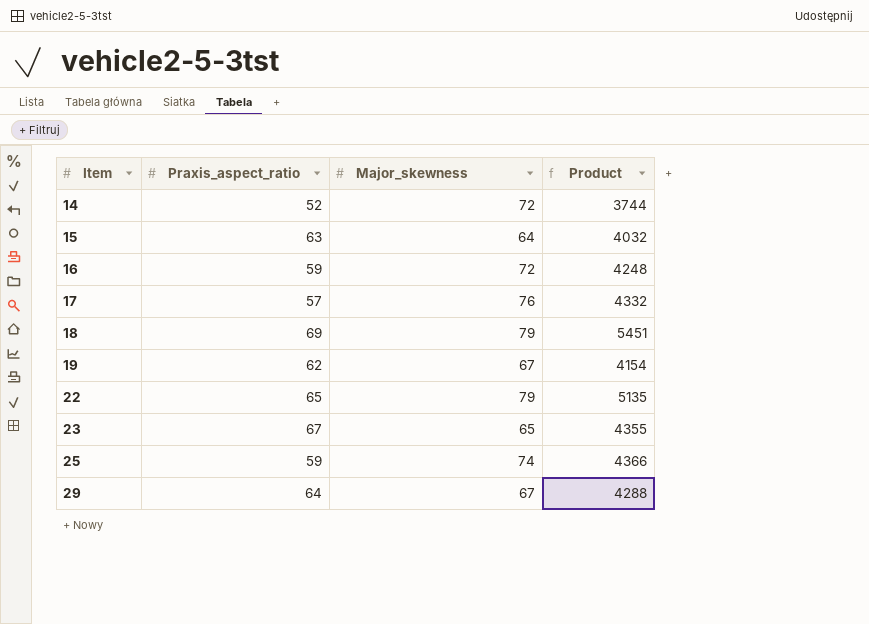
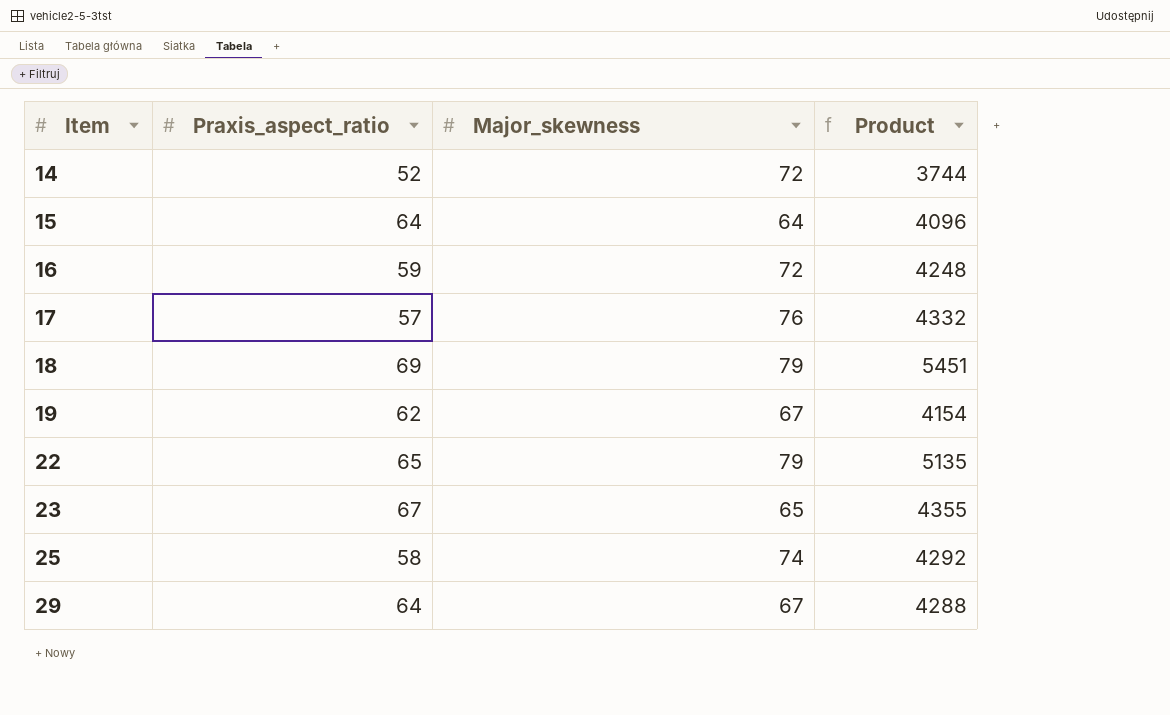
15 | Praxis_aspect_ratio: 63 -> 64
15 | Product: 4032 -> 4096
25 | Praxis_aspect_ratio: 59 -> 58
25 | Product: 4366 -> 4292

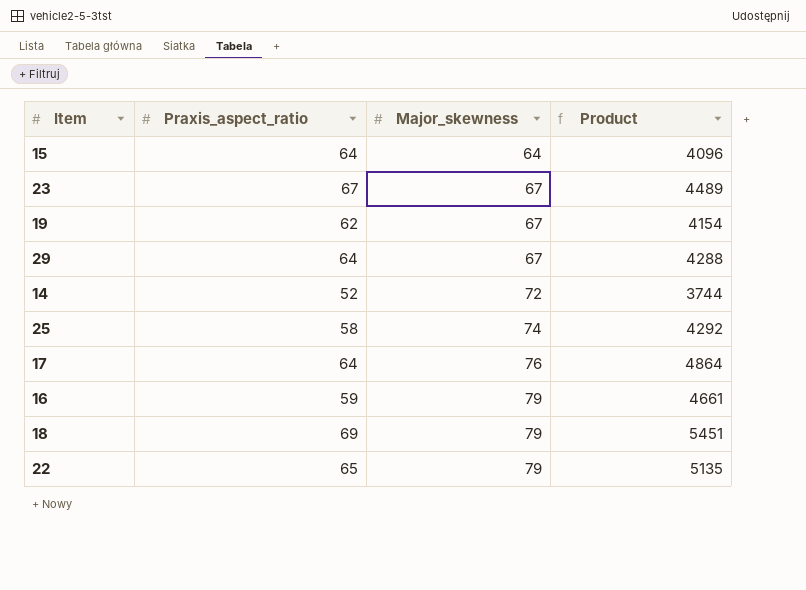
row order: Item ascending -> Major_skewness ascending
23 | Major_skewness: 65 -> 67
23 | Product: 4355 -> 4489
17 | Praxis_aspect_ratio: 57 -> 64
17 | Product: 4332 -> 4864
16 | Major_skewness: 72 -> 79
16 | Product: 4248 -> 4661

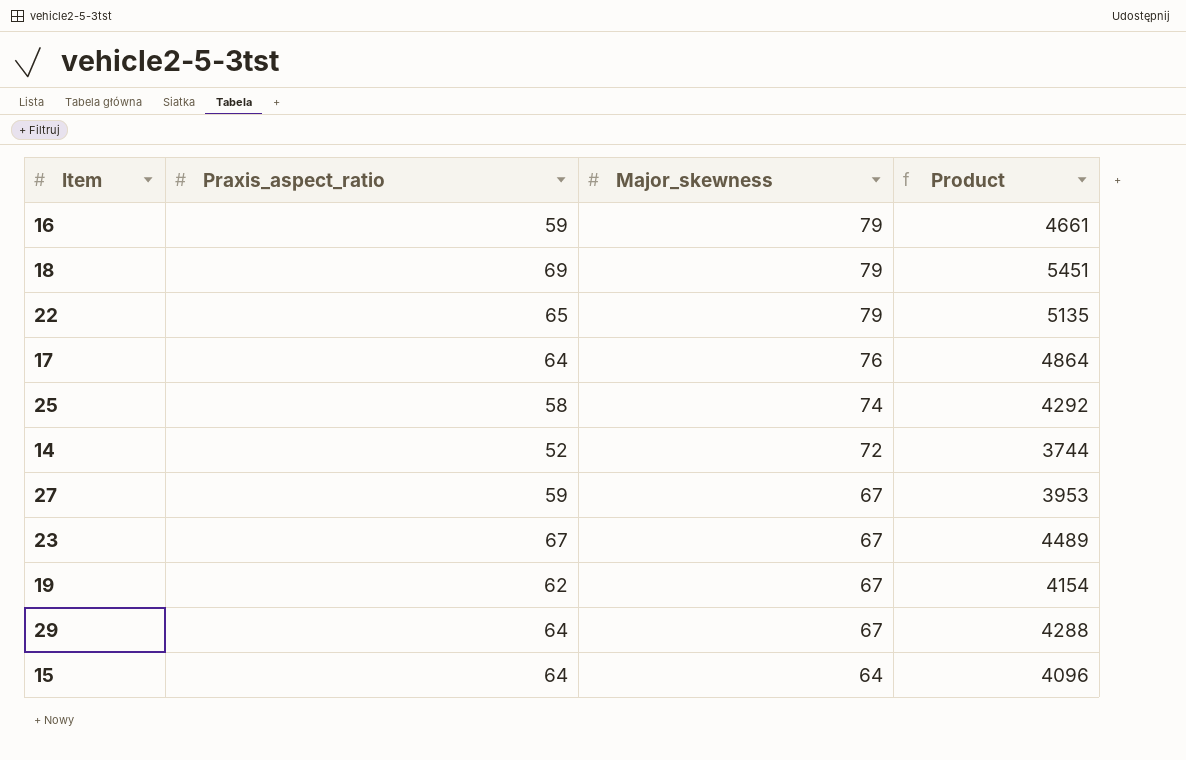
row order: Major_skewness ascending -> Major_skewness descending
row 27: none -> 59 | 67 | 3953

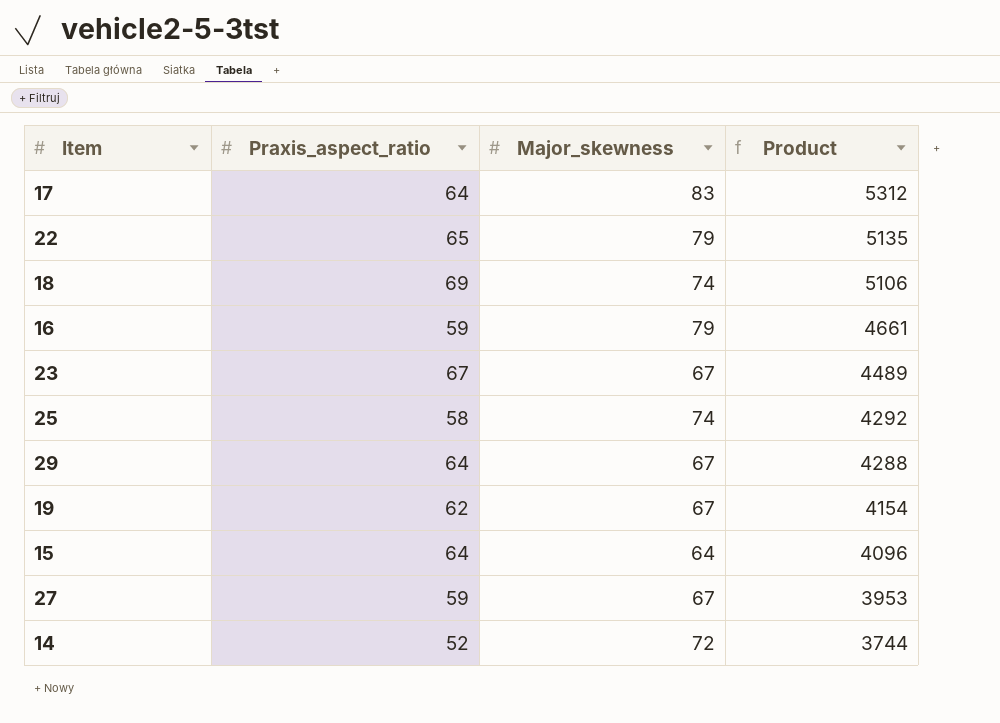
row order: Major_skewness descending -> Product descending
17 | Major_skewness: 76 -> 83
17 | Product: 4864 -> 5312
18 | Major_skewness: 79 -> 74
18 | Product: 5451 -> 5106

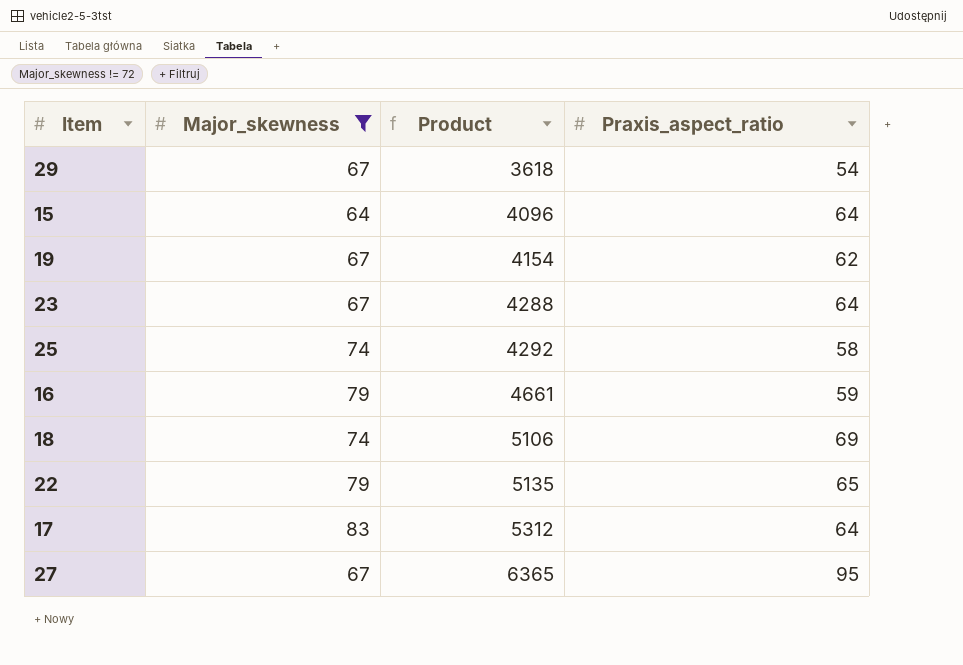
filter: none -> Major_skewness != 72
row order: Product descending -> Product ascending
column Praxis_aspect_ratio | position: 2 -> 4
29 | Product: 4288 -> 3618
29 | Praxis_aspect_ratio: 64 -> 54
23 | Product: 4489 -> 4288
23 | Praxis_aspect_ratio: 67 -> 64
27 | Product: 3953 -> 6365
27 | Praxis_aspect_ratio: 59 -> 95

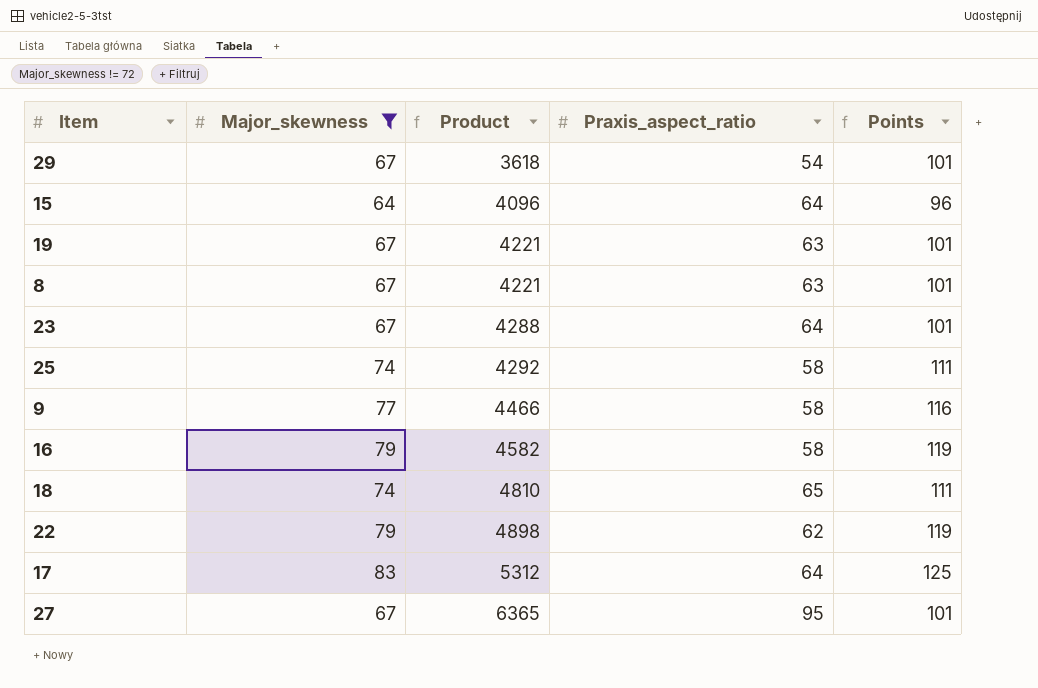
column Points | formula: none -> [Major_skewness] * 1.5
19 | Product: 4154 -> 4221
19 | Praxis_aspect_ratio: 62 -> 63
row 8: none -> 67 | 4221 | 63 | 101
row 9: none -> 77 | 4466 | 58 | 116
16 | Product: 4661 -> 4582
16 | Praxis_aspect_ratio: 59 -> 58
18 | Product: 5106 -> 4810
18 | Praxis_aspect_ratio: 69 -> 65
22 | Product: 5135 -> 4898
22 | Praxis_aspect_ratio: 65 -> 62

